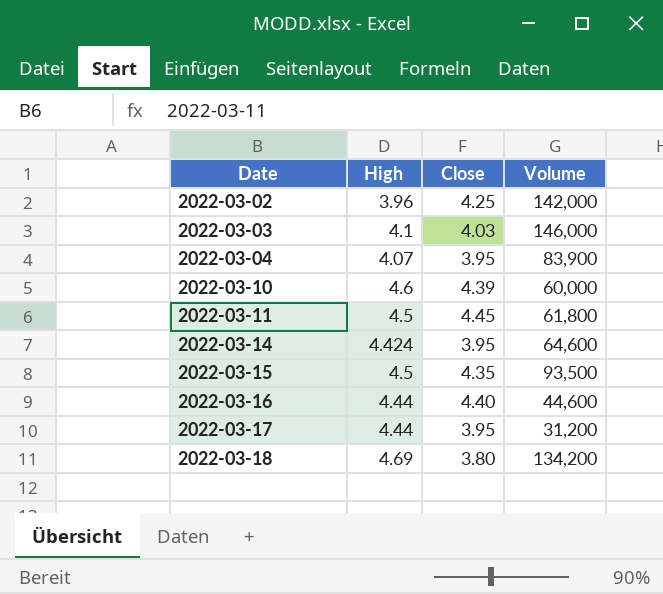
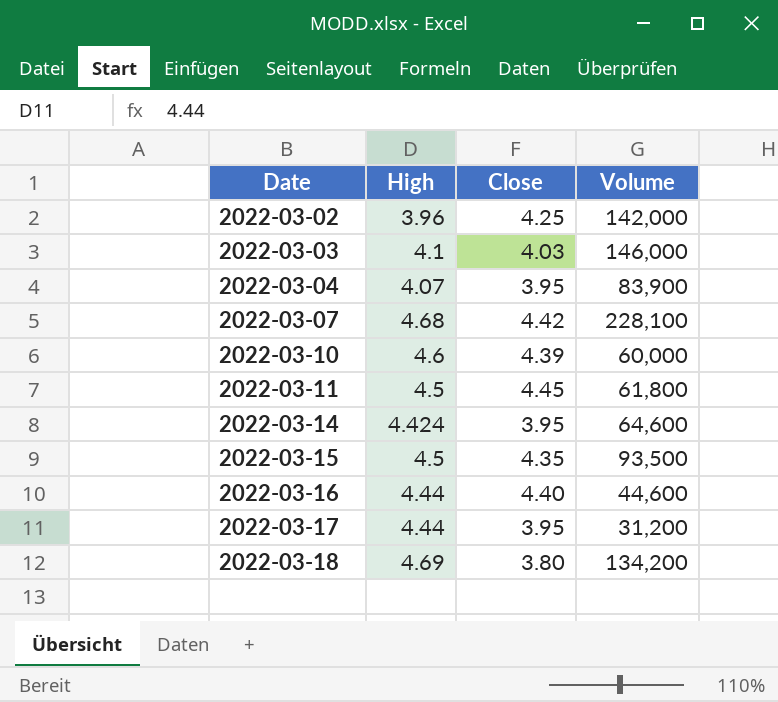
row 2022-03-07: none -> 4.68 | 4.42 | 228,100

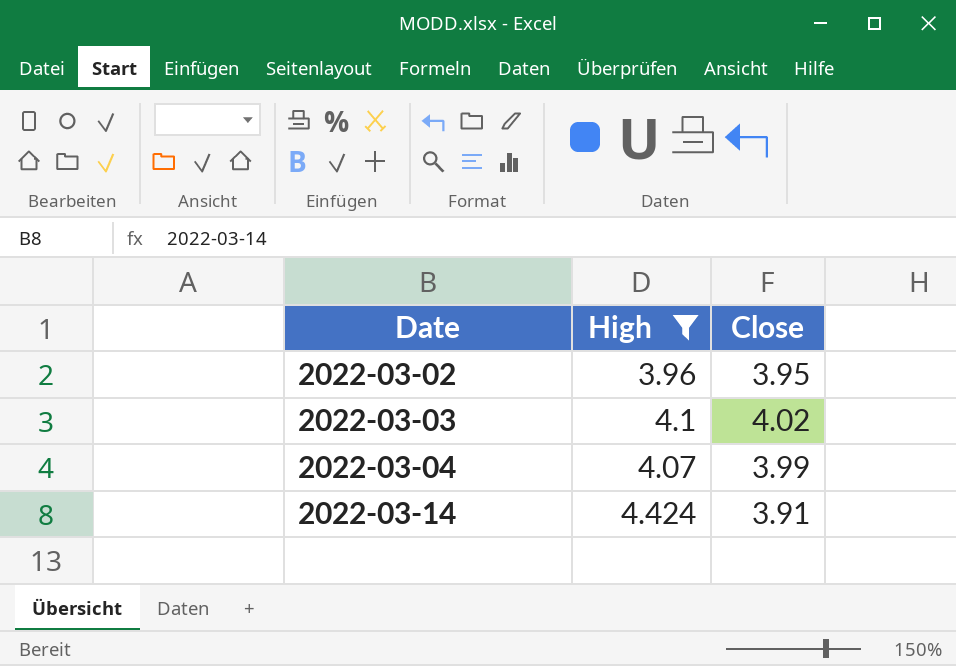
filter: none -> High <= 4.424
column Volume | position: 4 -> none
2022-03-02 | Close: 4.25 -> 3.95
2022-03-03 | Close: 4.03 -> 4.02
2022-03-04 | Close: 3.95 -> 3.99
2022-03-14 | Close: 3.95 -> 3.91

